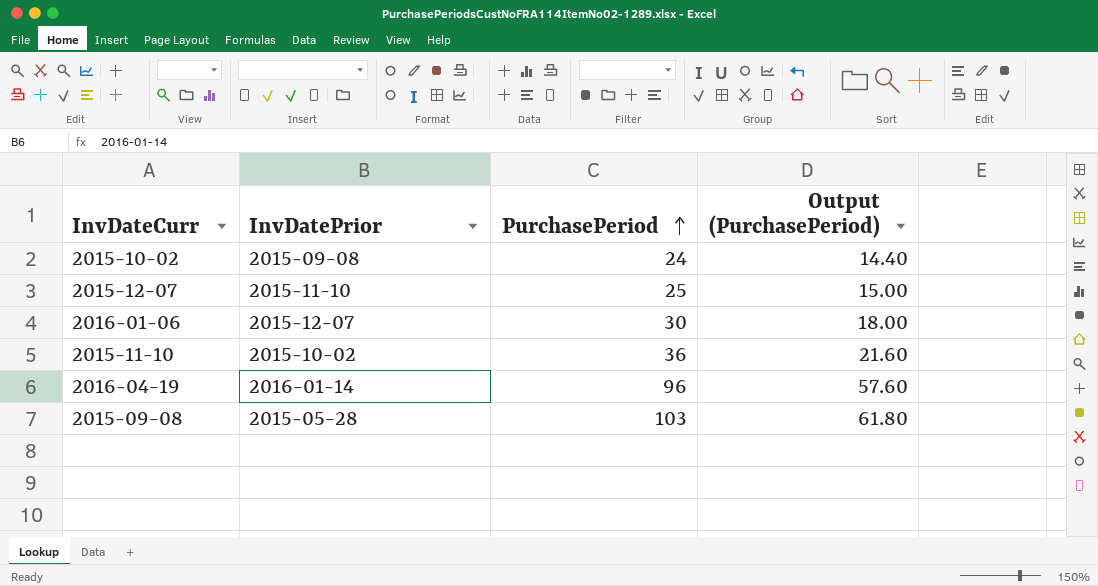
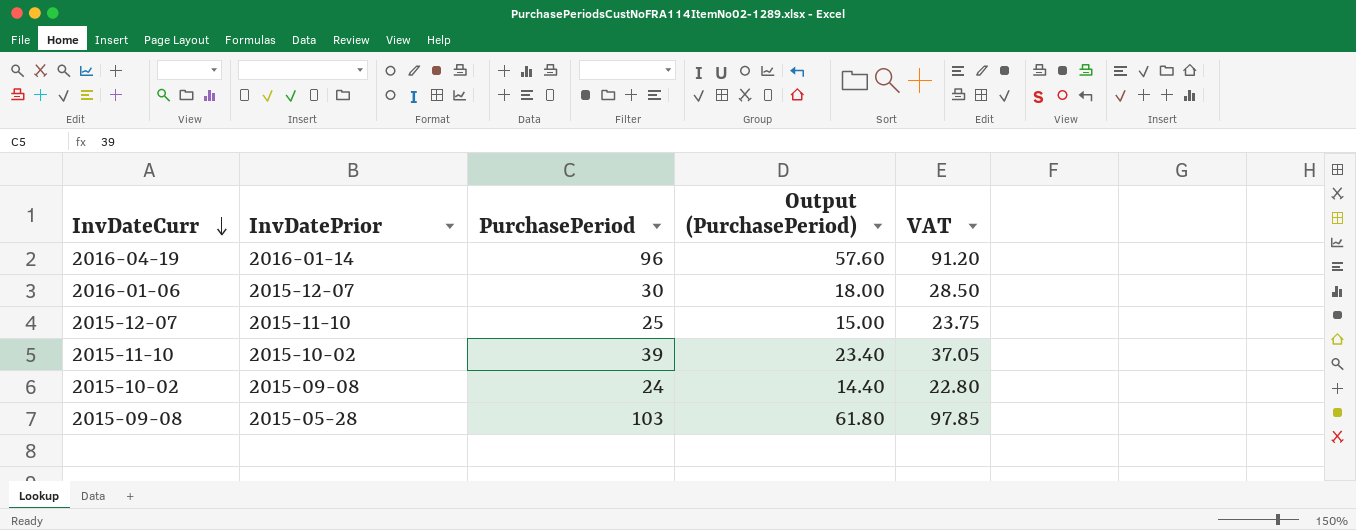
row order: PurchasePeriod ascending -> InvDateCurr descending
column VAT | formula: none -> [PurchasePeriod] * 0.95
2015-11-10 | PurchasePeriod: 36 -> 39
2015-11-10 | Output (PurchasePeriod): 21.60 -> 23.40

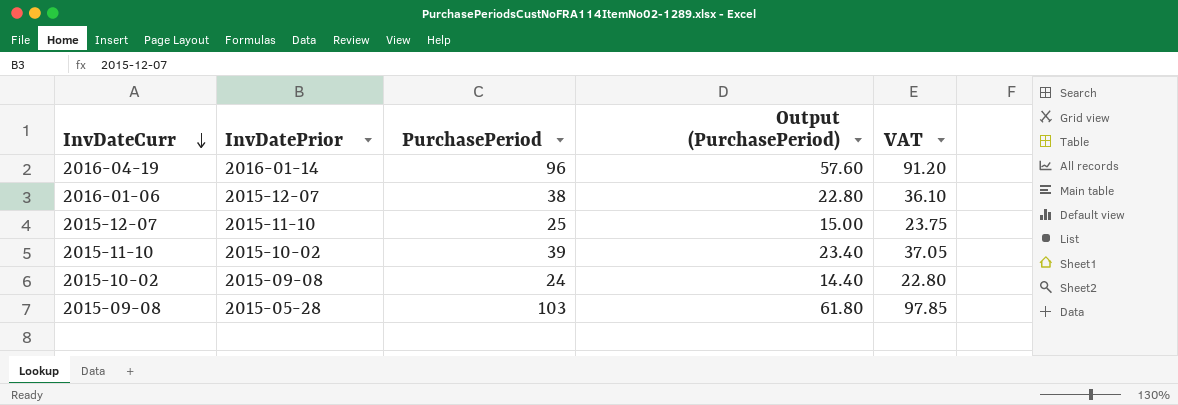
2016-01-06 | PurchasePeriod: 30 -> 38
2016-01-06 | Output (PurchasePeriod): 18.00 -> 22.80
2016-01-06 | VAT: 28.50 -> 36.10

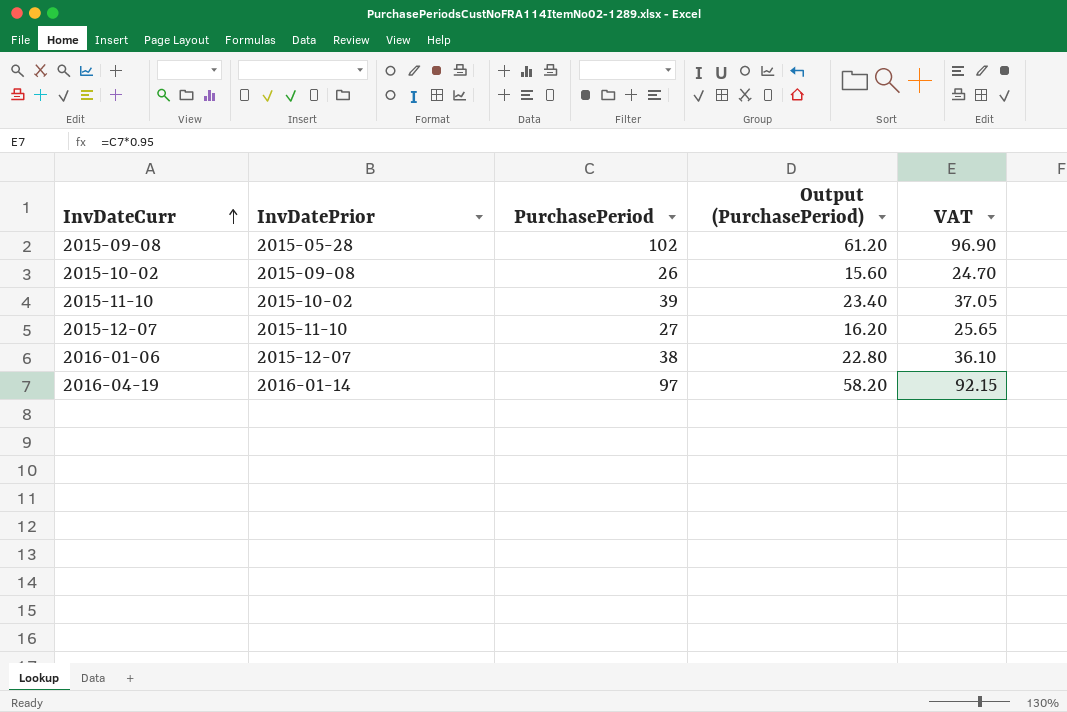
row order: InvDateCurr descending -> InvDateCurr ascending
2015-09-08 | PurchasePeriod: 103 -> 102
2015-09-08 | Output (PurchasePeriod): 61.80 -> 61.20
2015-09-08 | VAT: 97.85 -> 96.90
2015-10-02 | PurchasePeriod: 24 -> 26
2015-10-02 | Output (PurchasePeriod): 14.40 -> 15.60
2015-10-02 | VAT: 22.80 -> 24.70
2015-12-07 | PurchasePeriod: 25 -> 27
2015-12-07 | Output (PurchasePeriod): 15.00 -> 16.20
2015-12-07 | VAT: 23.75 -> 25.65
2016-04-19 | PurchasePeriod: 96 -> 97
2016-04-19 | Output (PurchasePeriod): 57.60 -> 58.20
2016-04-19 | VAT: 91.20 -> 92.15

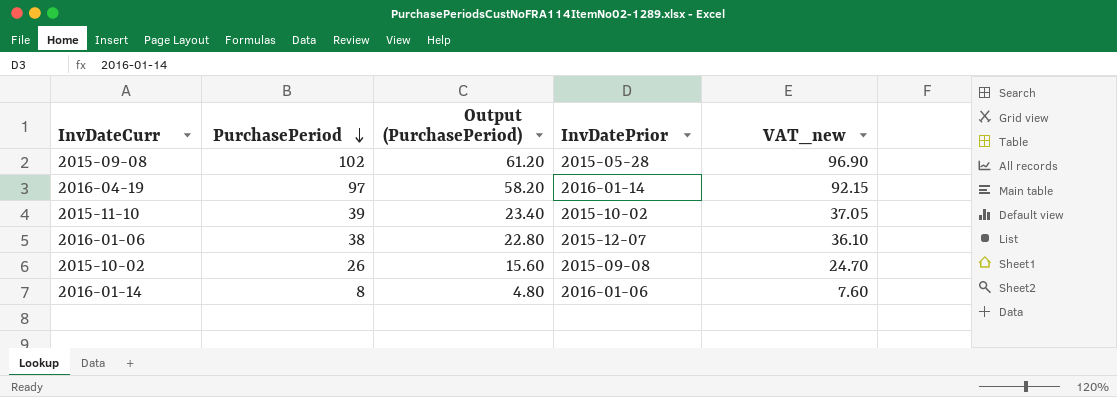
row order: InvDateCurr ascending -> PurchasePeriod descending
column InvDatePrior | position: 2 -> 4
column name: VAT -> VAT_new
row 2015-12-07: 2015-11-10 | 27 | 16.20 | 25.65 -> none
row 2016-01-14: none -> 8 | 4.80 | 2016-01-06 | 7.60

